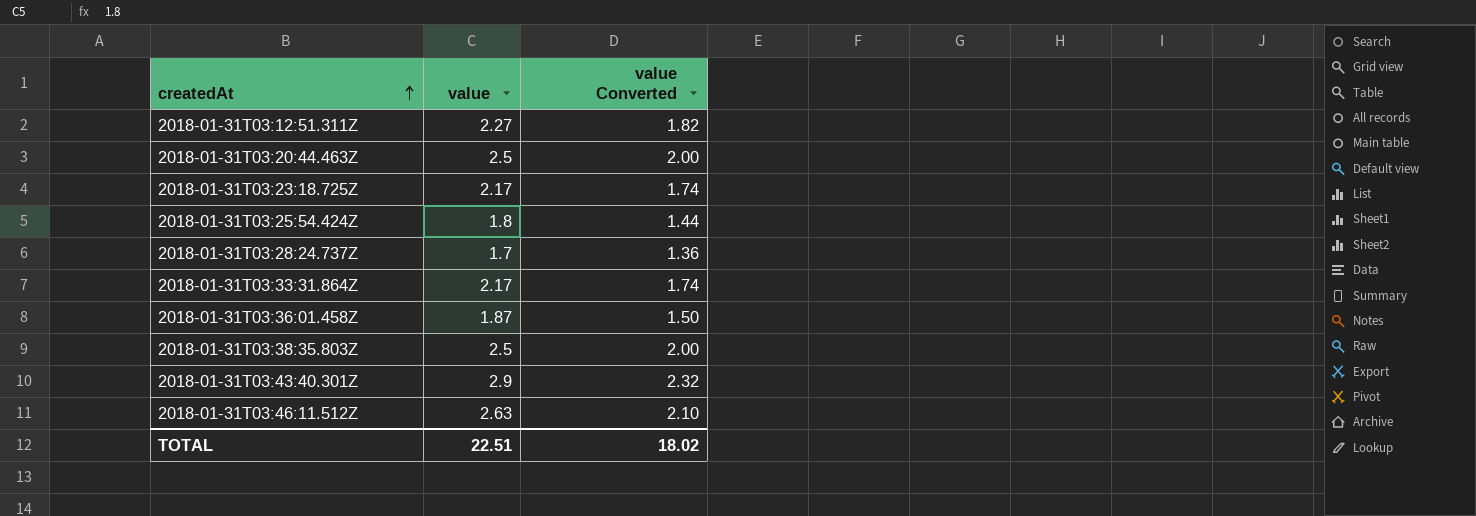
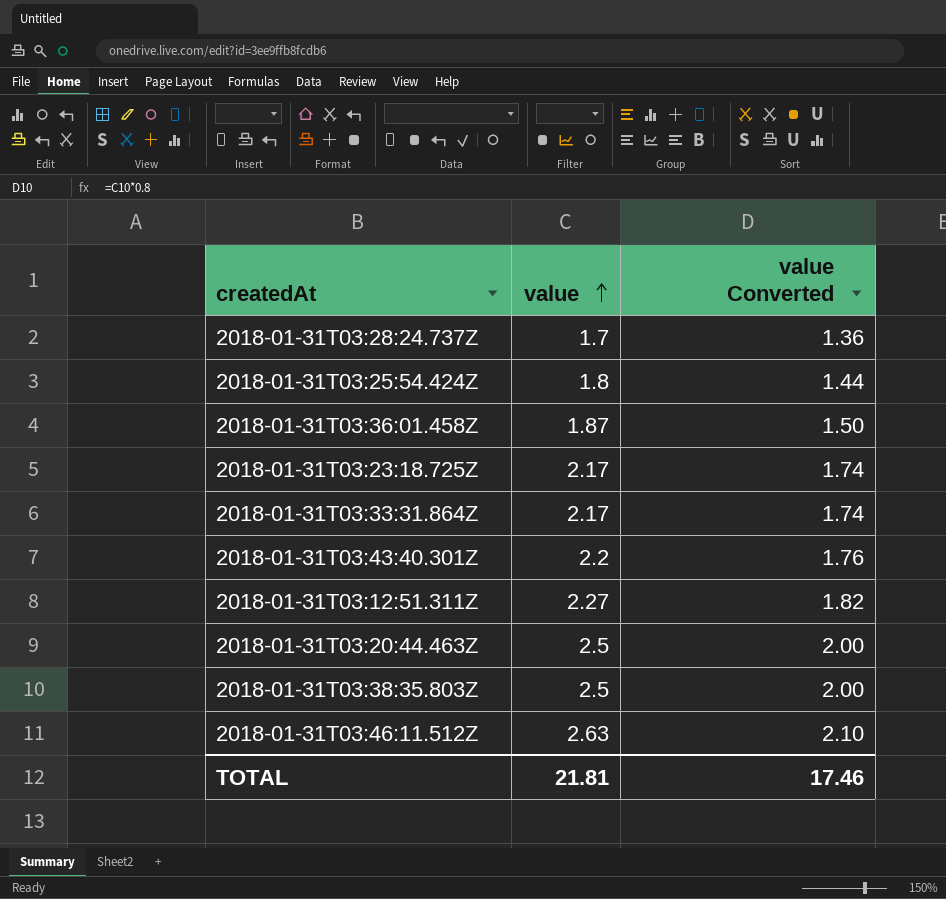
row order: createdAt ascending -> value ascending
2018-01-31T03:43:40.301Z | value: 2.9 -> 2.2
2018-01-31T03:43:40.301Z | value Converted: 2.32 -> 1.76
TOTAL | value: 22.51 -> 21.81
TOTAL | value Converted: 18.02 -> 17.46

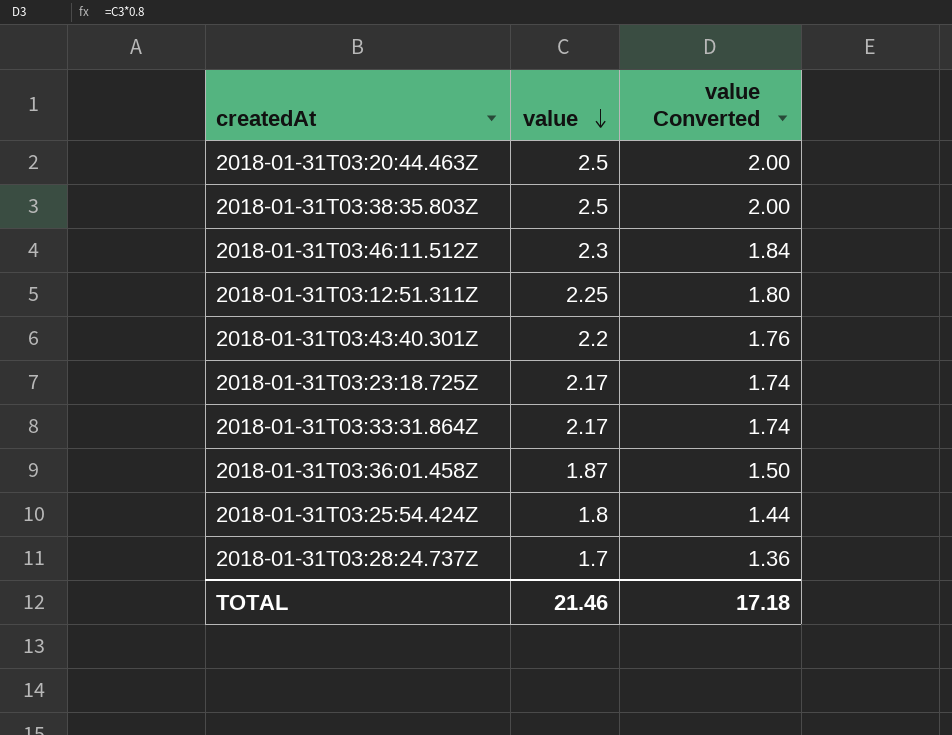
row order: value ascending -> value descending
2018-01-31T03:46:11.512Z | value: 2.63 -> 2.3
2018-01-31T03:46:11.512Z | value Converted: 2.10 -> 1.84
2018-01-31T03:12:51.311Z | value: 2.27 -> 2.25
2018-01-31T03:12:51.311Z | value Converted: 1.82 -> 1.80
TOTAL | value: 21.81 -> 21.46
TOTAL | value Converted: 17.46 -> 17.18

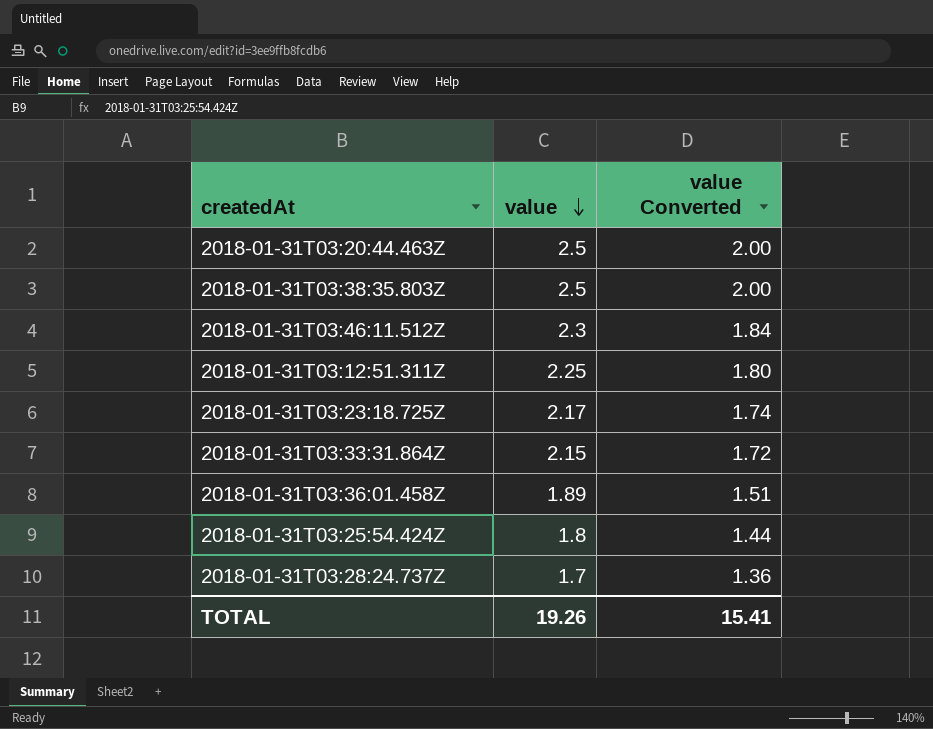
row 2018-01-31T03:43:40.301Z: 2.2 | 1.76 -> none
2018-01-31T03:33:31.864Z | value: 2.17 -> 2.15
2018-01-31T03:33:31.864Z | value Converted: 1.74 -> 1.72
2018-01-31T03:36:01.458Z | value: 1.87 -> 1.89
2018-01-31T03:36:01.458Z | value Converted: 1.50 -> 1.51
TOTAL | value: 21.46 -> 19.26
TOTAL | value Converted: 17.18 -> 15.41

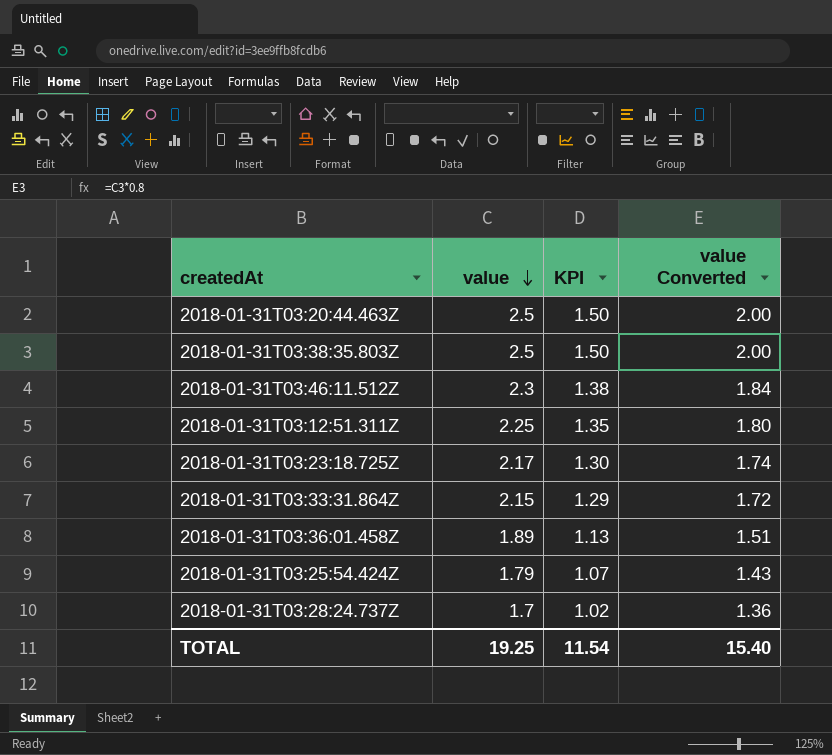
column KPI | formula: none -> [value] * 0.6
2018-01-31T03:25:54.424Z | value: 1.8 -> 1.79
2018-01-31T03:25:54.424Z | value Converted: 1.44 -> 1.43
TOTAL | value: 19.26 -> 19.25
TOTAL | value Converted: 15.41 -> 15.40

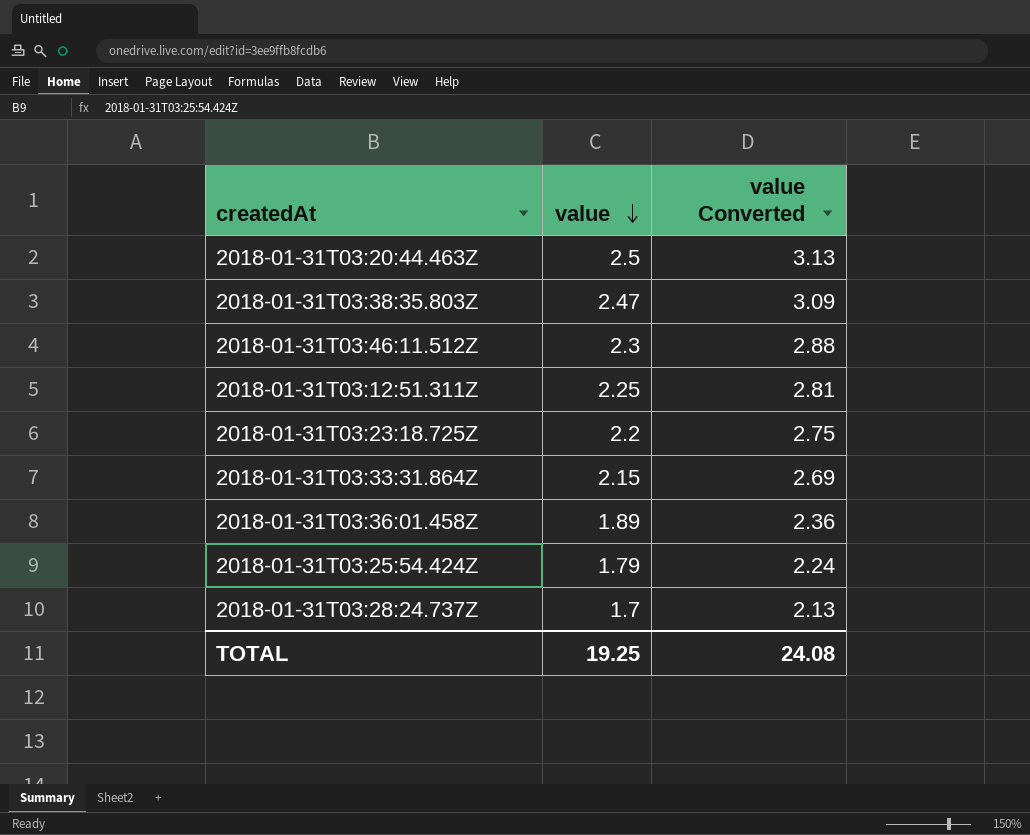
column KPI | formula: [value] * 0.6 -> none
column value Converted | formula: [value] * 0.8 -> [value] * 1.25
2018-01-31T03:38:35.803Z | value: 2.5 -> 2.47
2018-01-31T03:23:18.725Z | value: 2.17 -> 2.2
TOTAL | value Converted: 15.40 -> 24.08

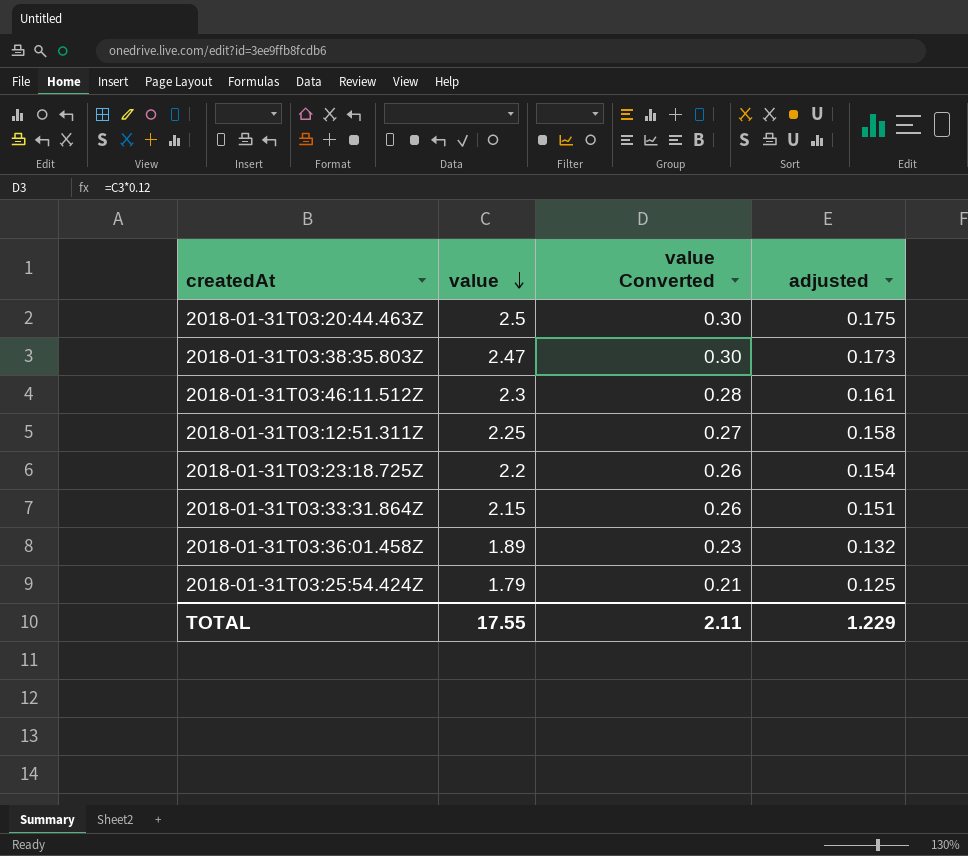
column value Converted | formula: [value] * 1.25 -> [value] * 0.12
column adjusted | formula: none -> [value] * 0.07
row 2018-01-31T03:28:24.737Z: 1.7 | 2.13 -> none
TOTAL | value: 19.25 -> 17.55
TOTAL | value Converted: 24.08 -> 2.11

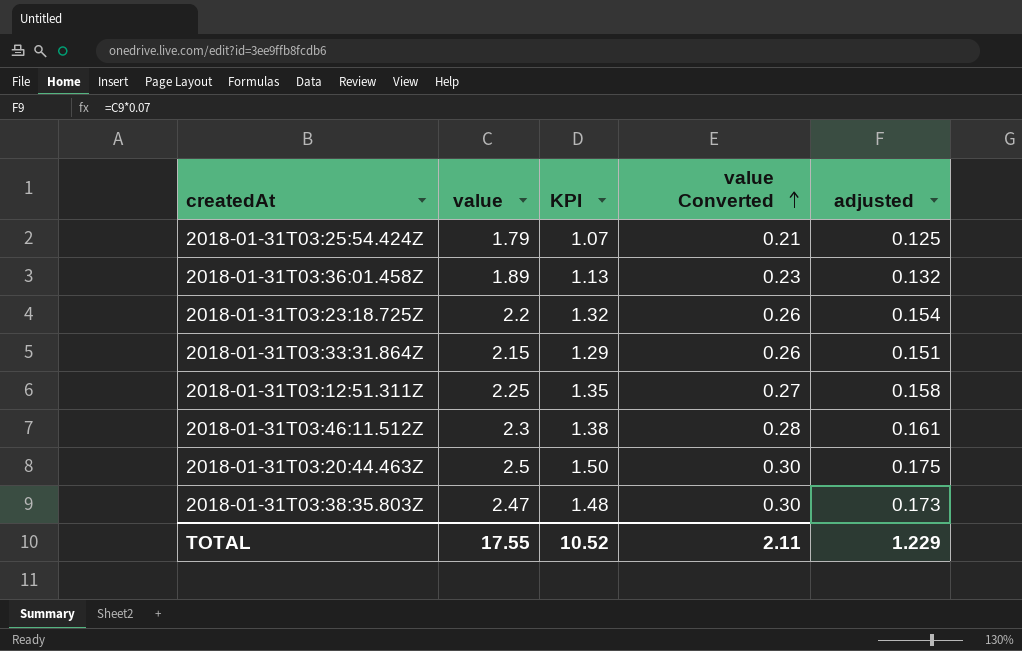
row order: value descending -> value Converted ascending
column KPI | formula: none -> [value] * 0.6

